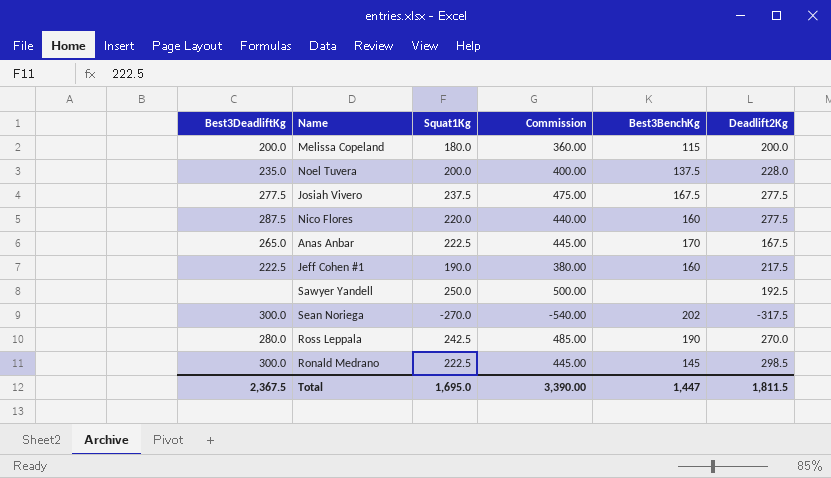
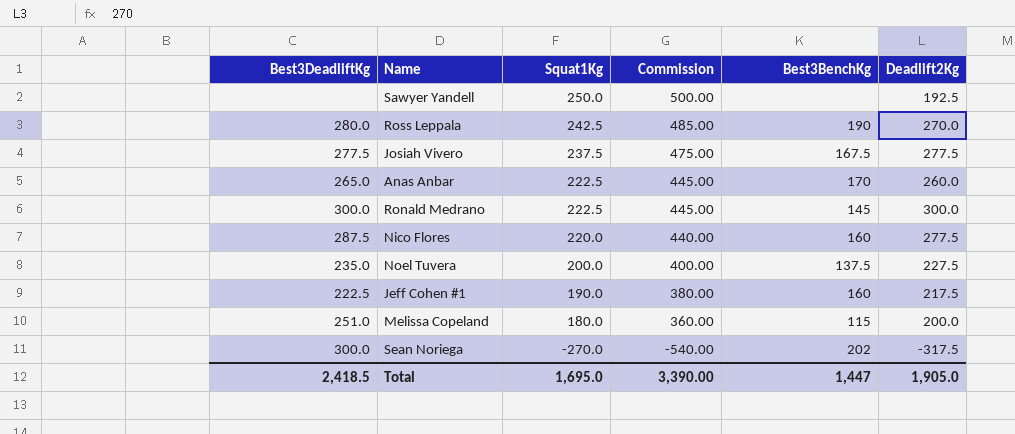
row order: none -> Squat1Kg descending
Anas Anbar | Deadlift2Kg: 167.5 -> 260.0
Ronald Medrano | Deadlift2Kg: 298.5 -> 300.0
Noel Tuvera | Deadlift2Kg: 228.0 -> 227.5
Melissa Copeland | Best3DeadliftKg: 200.0 -> 251.0
Total | Best3DeadliftKg: 2,367.5 -> 2,418.5
Total | Deadlift2Kg: 1,811.5 -> 1,905.0

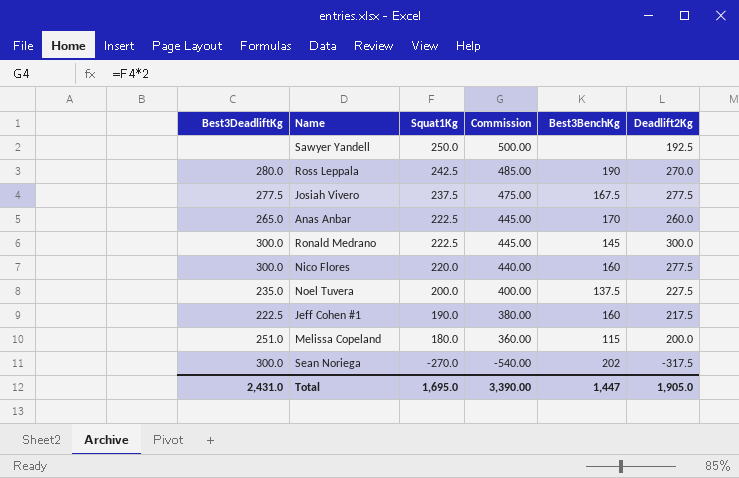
Nico Flores | Best3DeadliftKg: 287.5 -> 300.0
Total | Best3DeadliftKg: 2,418.5 -> 2,431.0

